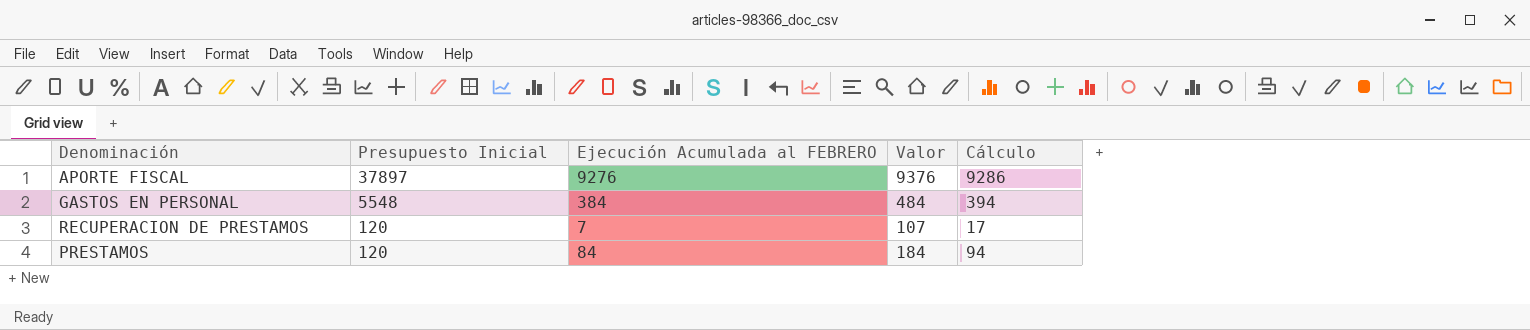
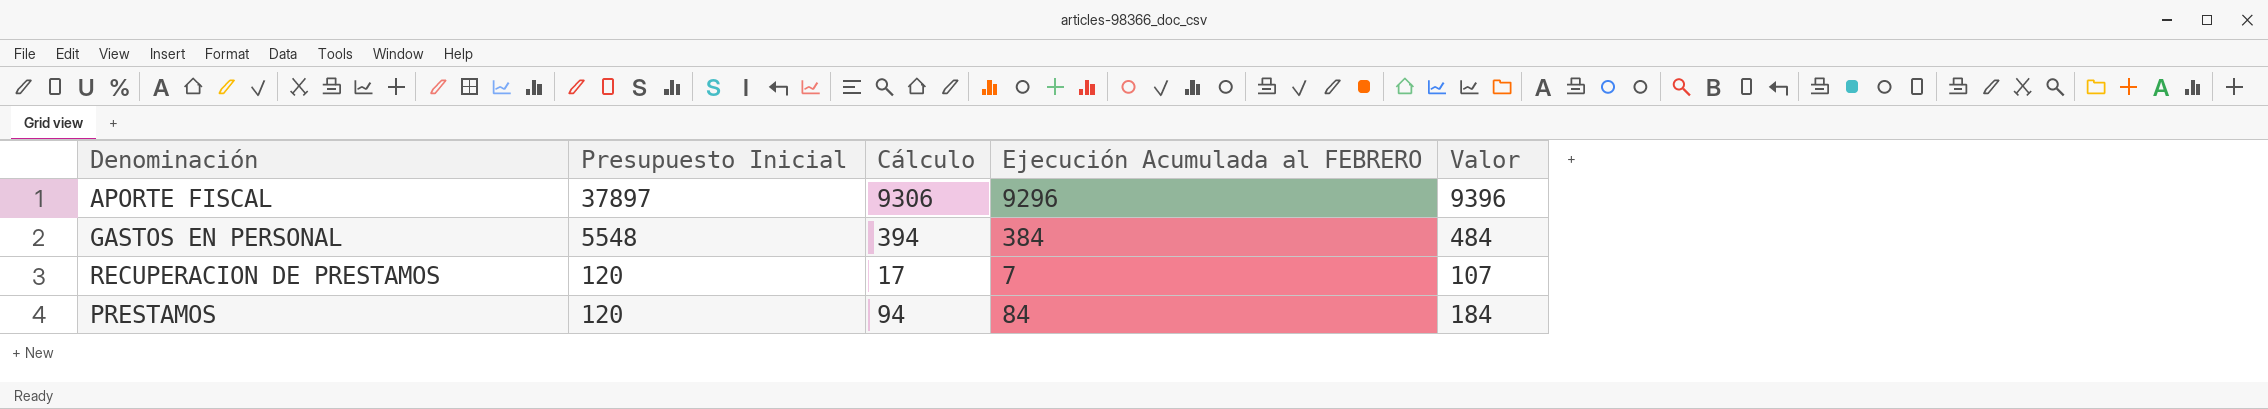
column Cálculo | position: 5 -> 3
APORTE FISCAL | Cálculo: 9286 -> 9306
APORTE FISCAL | Ejecución Acumulada al FEBRERO: 9276 -> 9296
APORTE FISCAL | Valor: 9376 -> 9396

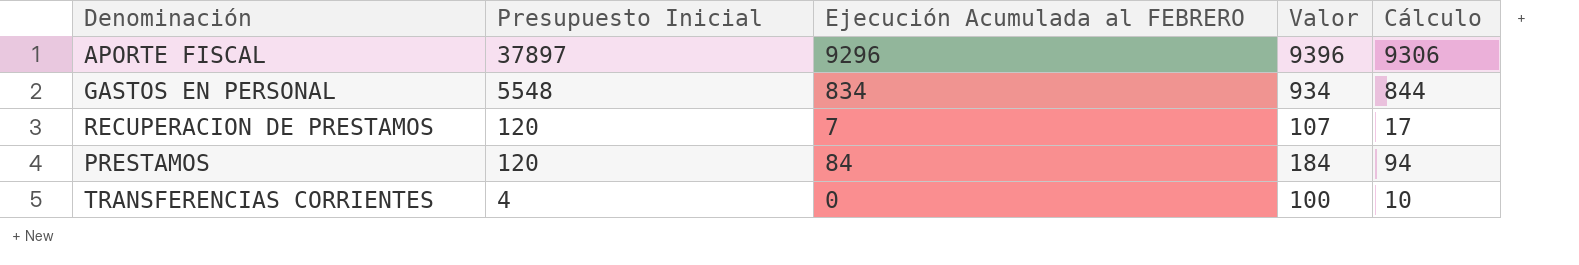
column Cálculo | position: 3 -> 5
GASTOS EN PERSONAL | Ejecución Acumulada al FEBRERO: 384 -> 834
GASTOS EN PERSONAL | Valor: 484 -> 934
GASTOS EN PERSONAL | Cálculo: 394 -> 844
row TRANSFERENCIAS CORRIENTES: none -> 4 | 0 | 100 | 10

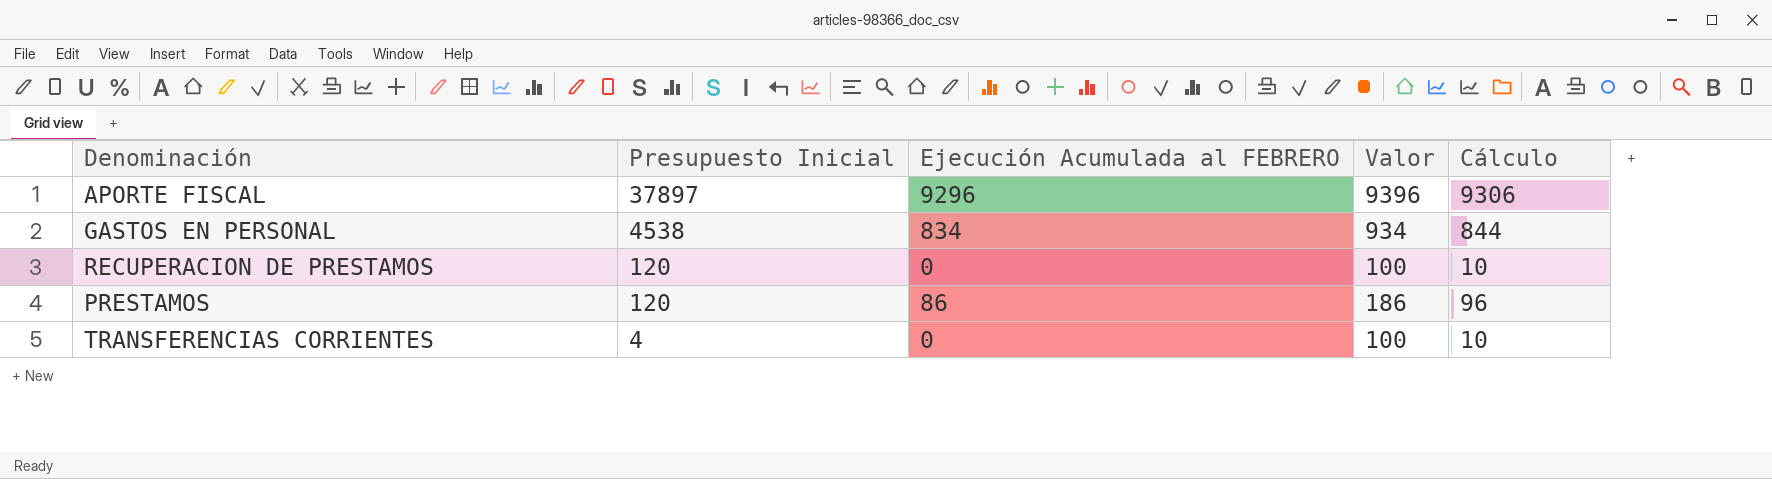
GASTOS EN PERSONAL | Presupuesto Inicial: 5548 -> 4538
RECUPERACION DE PRESTAMOS | Ejecución Acumulada al FEBRERO: 7 -> 0
RECUPERACION DE PRESTAMOS | Valor: 107 -> 100
RECUPERACION DE PRESTAMOS | Cálculo: 17 -> 10
PRESTAMOS | Ejecución Acumulada al FEBRERO: 84 -> 86
PRESTAMOS | Valor: 184 -> 186
PRESTAMOS | Cálculo: 94 -> 96

